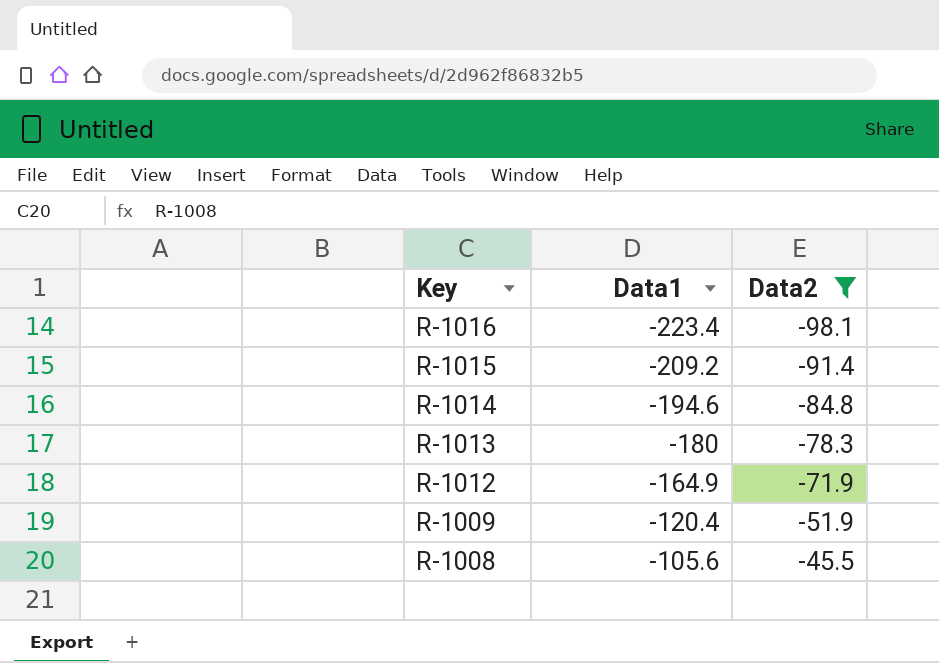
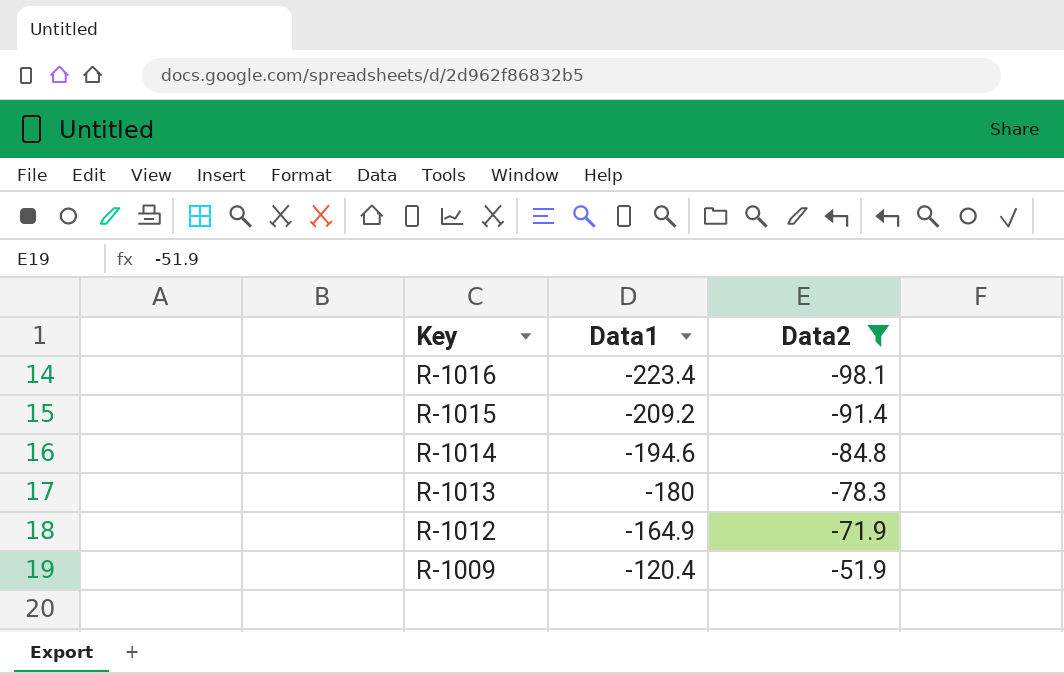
row R-1008: -105.6 | -45.5 -> none

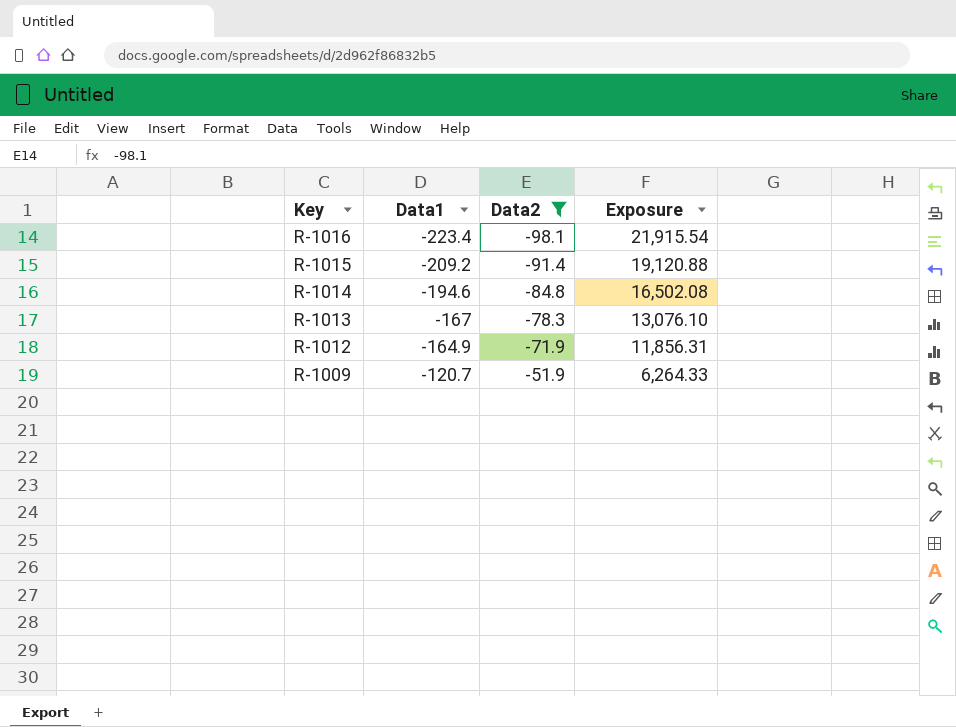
column Exposure | formula: none -> [Data1] * [Data2]
R-1013 | Data1: -180 -> -167
R-1009 | Data1: -120.4 -> -120.7

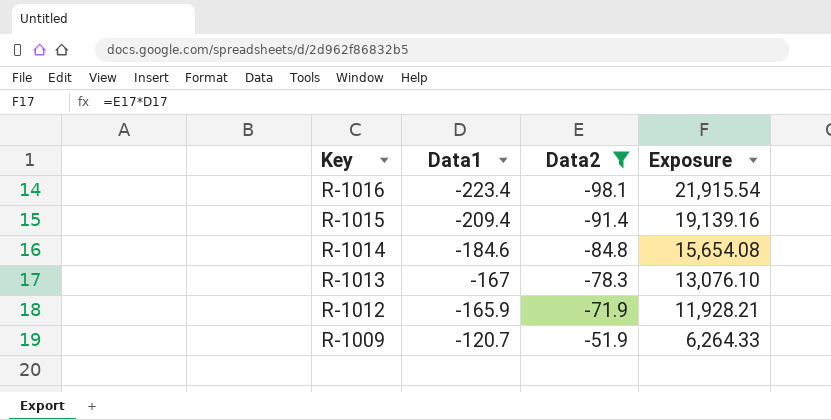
R-1015 | Data1: -209.2 -> -209.4
R-1015 | Exposure: 19,120.88 -> 19,139.16
R-1014 | Data1: -194.6 -> -184.6
R-1014 | Exposure: 16,502.08 -> 15,654.08
R-1012 | Data1: -164.9 -> -165.9
R-1012 | Exposure: 11,856.31 -> 11,928.21

